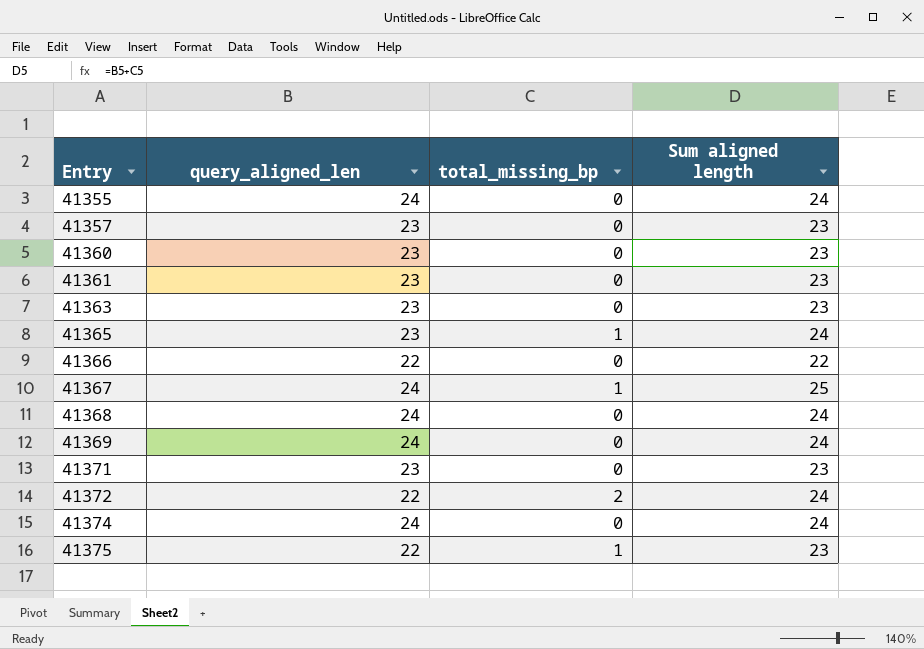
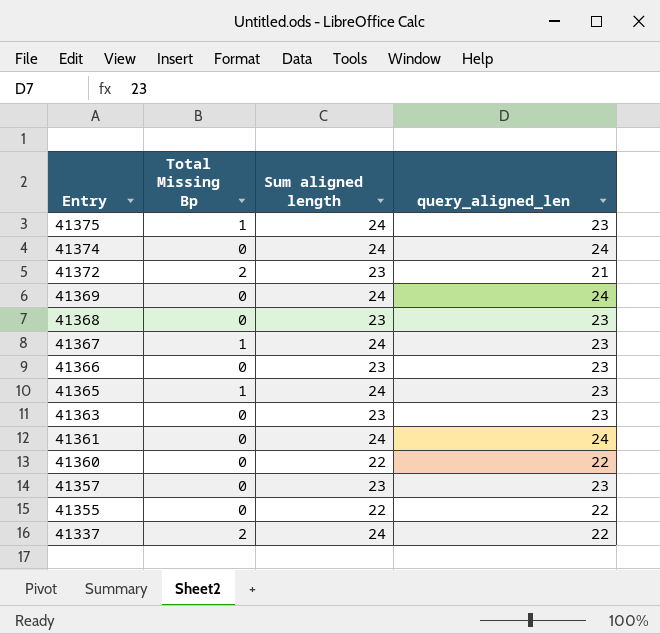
row order: Entry ascending -> Entry descending
column name: total_missing_bp -> Total Missing Bp
column query_aligned_len | position: 2 -> 4
row 41371: 23 | 0 | 23 -> none
41375 | Sum aligned length: 23 -> 24
41375 | query_aligned_len: 22 -> 23
41372 | Sum aligned length: 24 -> 23
41372 | query_aligned_len: 22 -> 21
41368 | Sum aligned length: 24 -> 23
41368 | query_aligned_len: 24 -> 23
41367 | Sum aligned length: 25 -> 24
41367 | query_aligned_len: 24 -> 23
41366 | Sum aligned length: 22 -> 23
41366 | query_aligned_len: 22 -> 23
41361 | Sum aligned length: 23 -> 24
41361 | query_aligned_len: 23 -> 24
41360 | Sum aligned length: 23 -> 22
41360 | query_aligned_len: 23 -> 22
41355 | Sum aligned length: 24 -> 22
41355 | query_aligned_len: 24 -> 22
row 41337: none -> 2 | 24 | 22

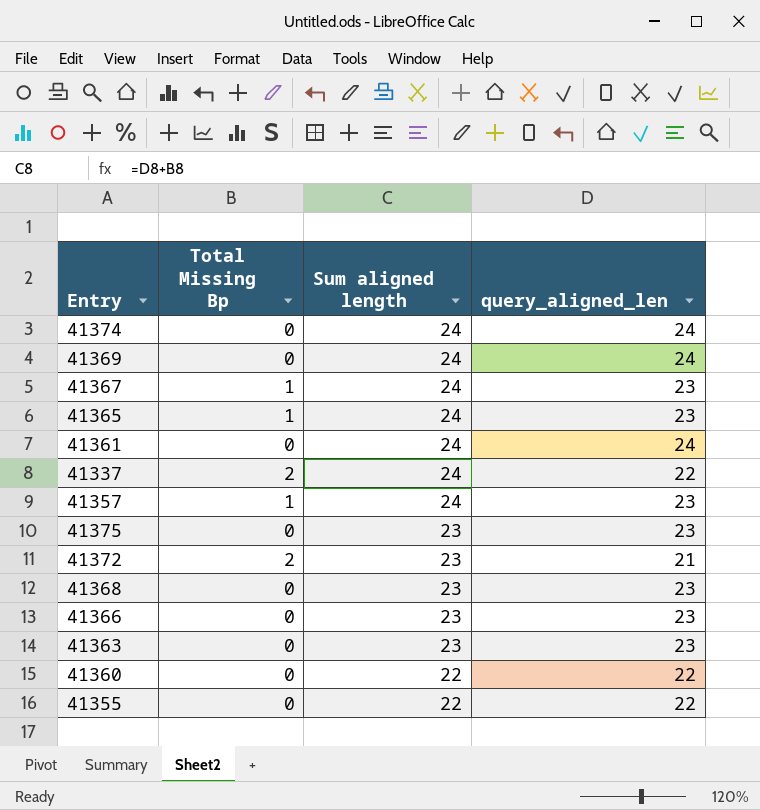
row order: Entry descending -> Sum aligned length descending
41357 | Total Missing Bp: 0 -> 1
41357 | Sum aligned length: 23 -> 24
41375 | Total Missing Bp: 1 -> 0
41375 | Sum aligned length: 24 -> 23

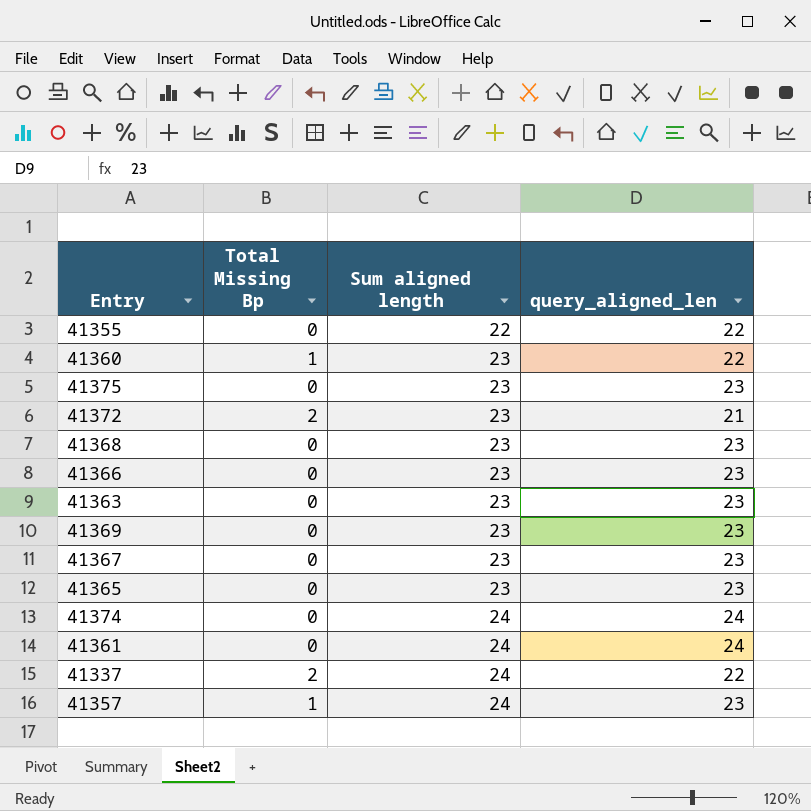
row order: Sum aligned length descending -> Sum aligned length ascending
41360 | Total Missing Bp: 0 -> 1
41360 | Sum aligned length: 22 -> 23
41369 | Sum aligned length: 24 -> 23
41369 | query_aligned_len: 24 -> 23
41367 | Total Missing Bp: 1 -> 0
41367 | Sum aligned length: 24 -> 23
41365 | Total Missing Bp: 1 -> 0
41365 | Sum aligned length: 24 -> 23

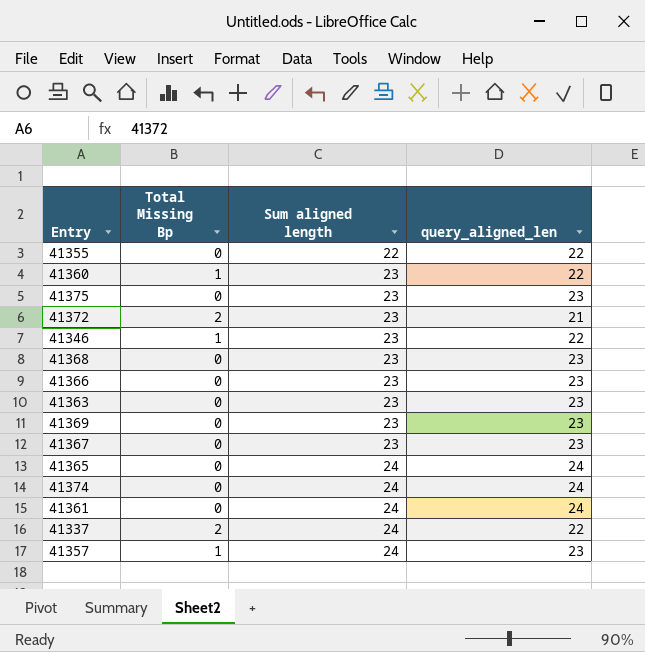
row 41346: none -> 1 | 23 | 22
41365 | Sum aligned length: 23 -> 24
41365 | query_aligned_len: 23 -> 24

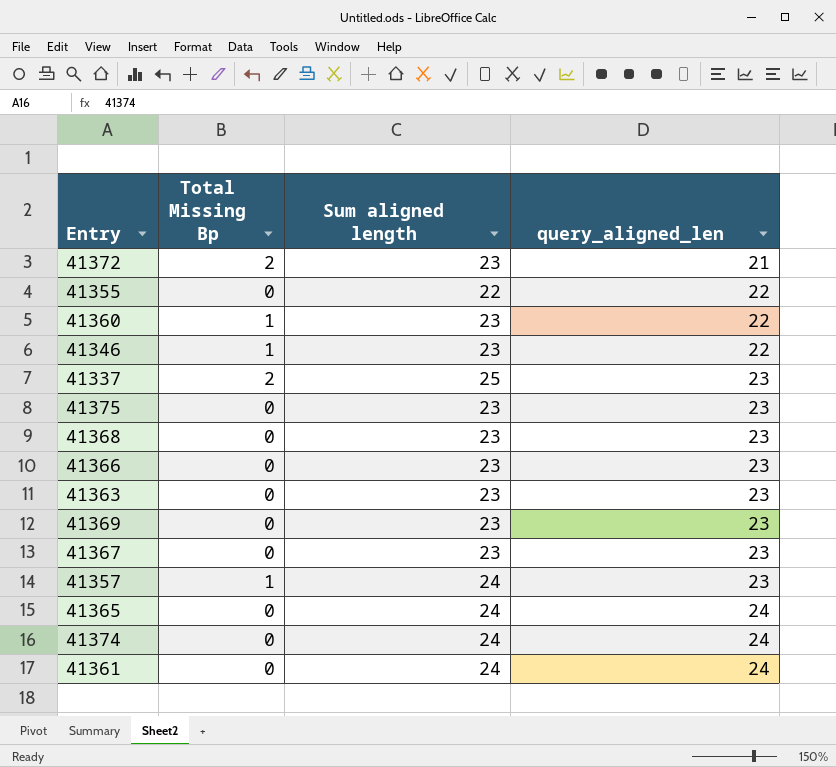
row order: Sum aligned length ascending -> query_aligned_len ascending
41337 | Sum aligned length: 24 -> 25
41337 | query_aligned_len: 22 -> 23

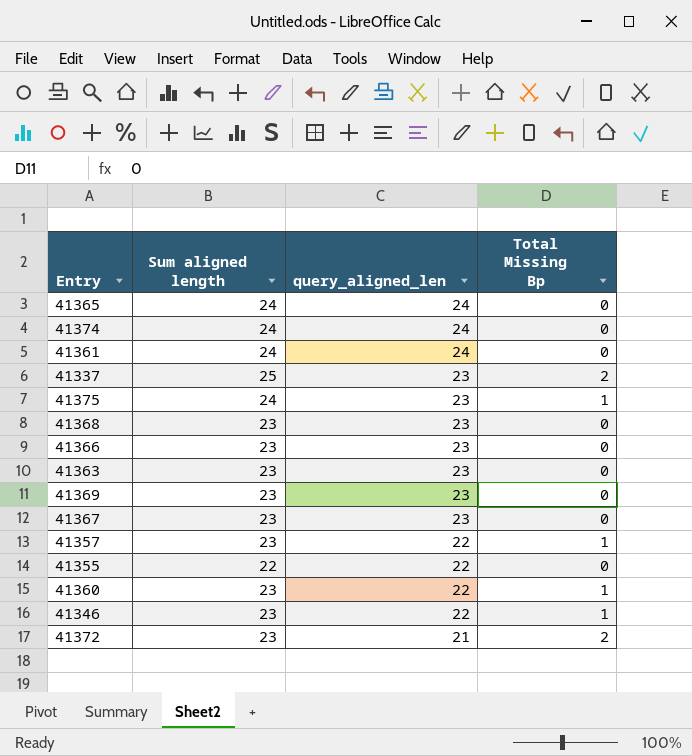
row order: query_aligned_len ascending -> query_aligned_len descending
column Total Missing Bp | position: 2 -> 4
41375 | Sum aligned length: 23 -> 24
41375 | Total Missing Bp: 0 -> 1
41357 | Sum aligned length: 24 -> 23
41357 | query_aligned_len: 23 -> 22

